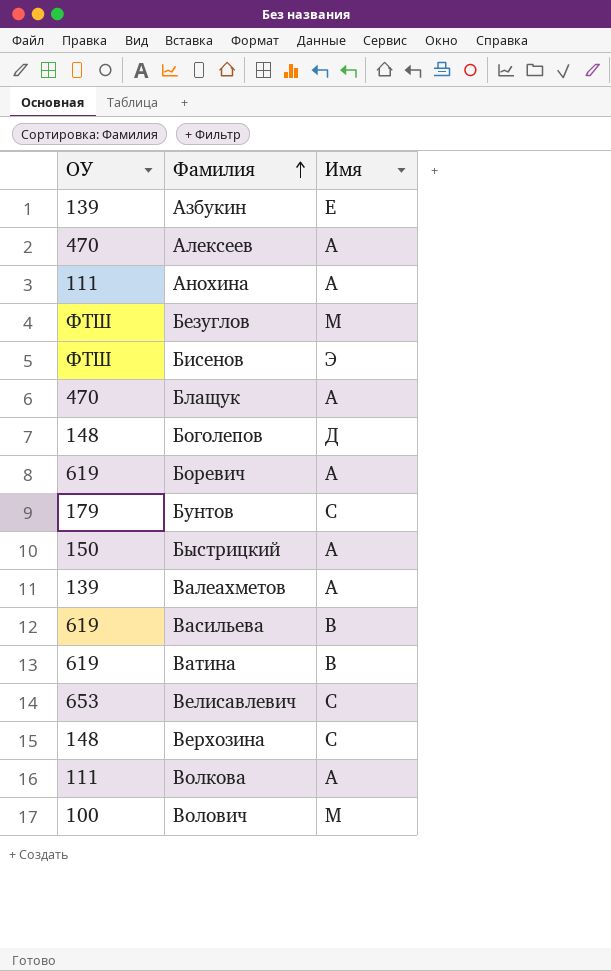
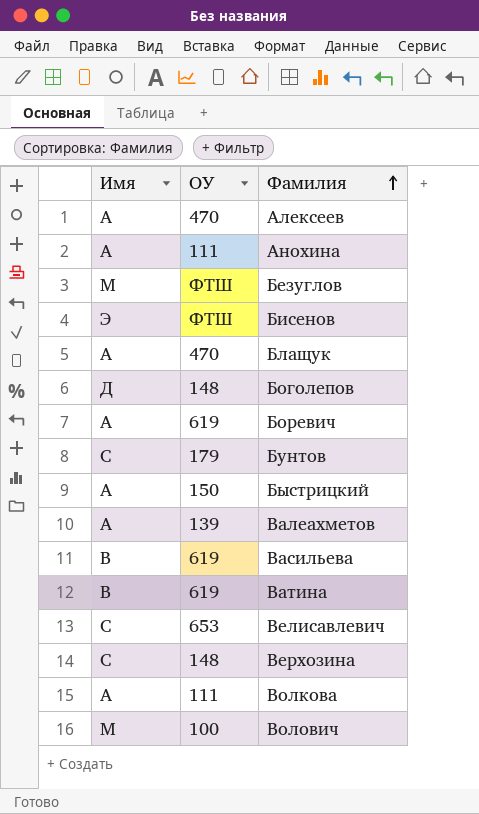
column Имя | position: 3 -> 1
row Азбукин: 139 | Е -> none

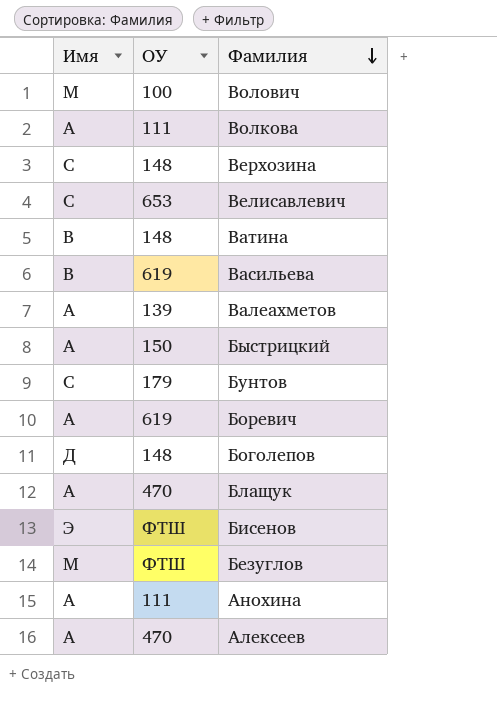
row order: Фамилия ascending -> Фамилия descending
Ватина | ОУ: 619 -> 148

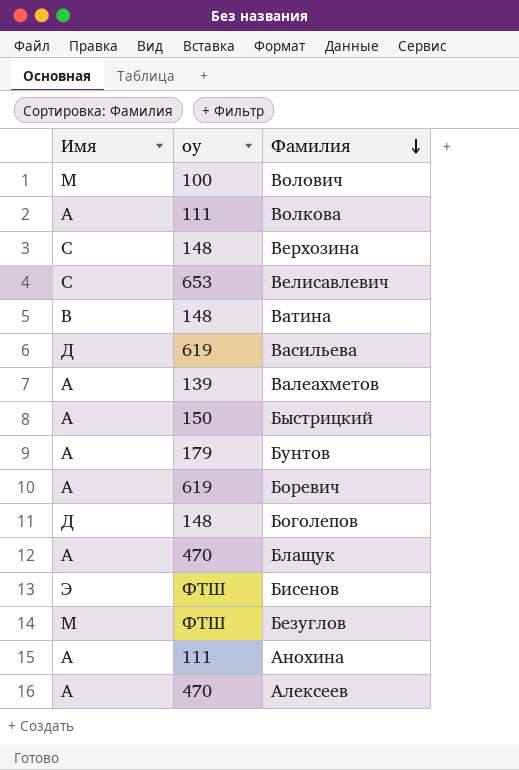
column name: ОУ -> оу
Васильева | Имя: В -> Д
Бунтов | Имя: С -> А

